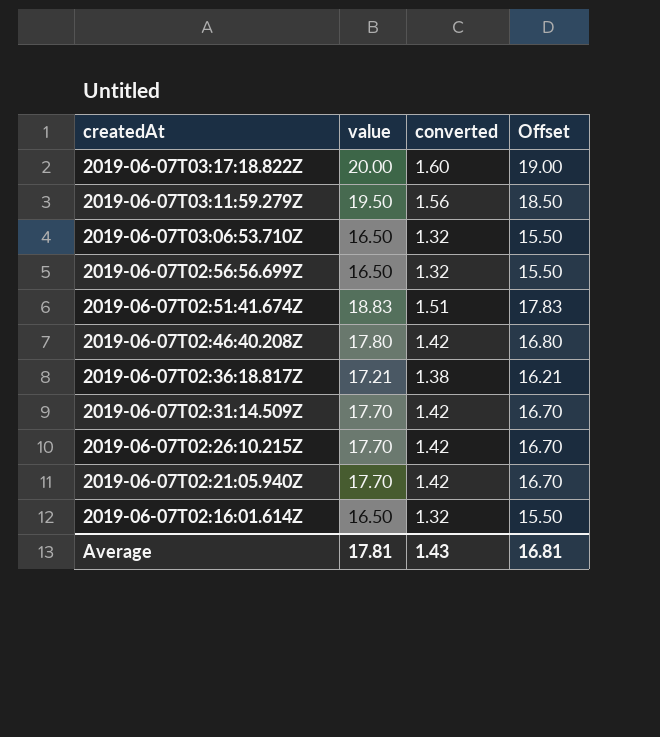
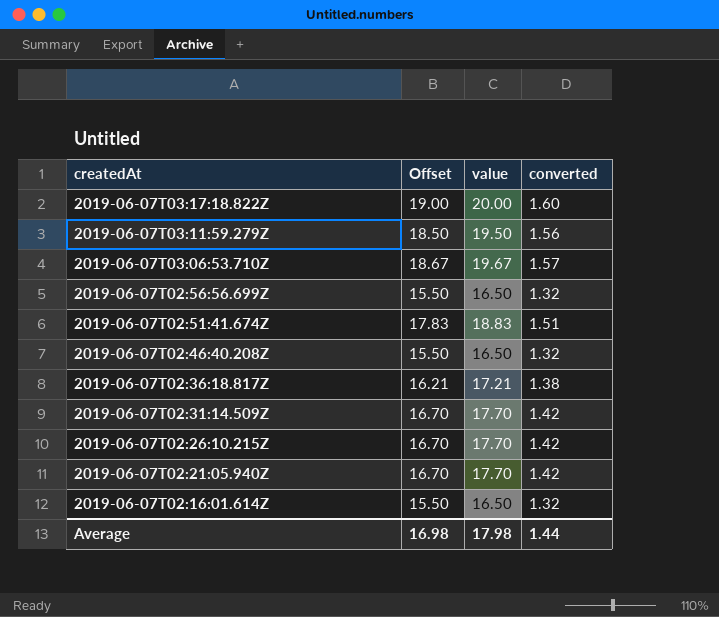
column Offset | position: 4 -> 2
2019-06-07T03:06:53.710Z | Offset: 15.50 -> 18.67
2019-06-07T03:06:53.710Z | value: 16.50 -> 19.67
2019-06-07T03:06:53.710Z | converted: 1.32 -> 1.57
2019-06-07T02:46:40.208Z | Offset: 16.80 -> 15.50
2019-06-07T02:46:40.208Z | value: 17.80 -> 16.50
2019-06-07T02:46:40.208Z | converted: 1.42 -> 1.32
Average | Offset: 16.81 -> 16.98
Average | value: 17.81 -> 17.98
Average | converted: 1.43 -> 1.44

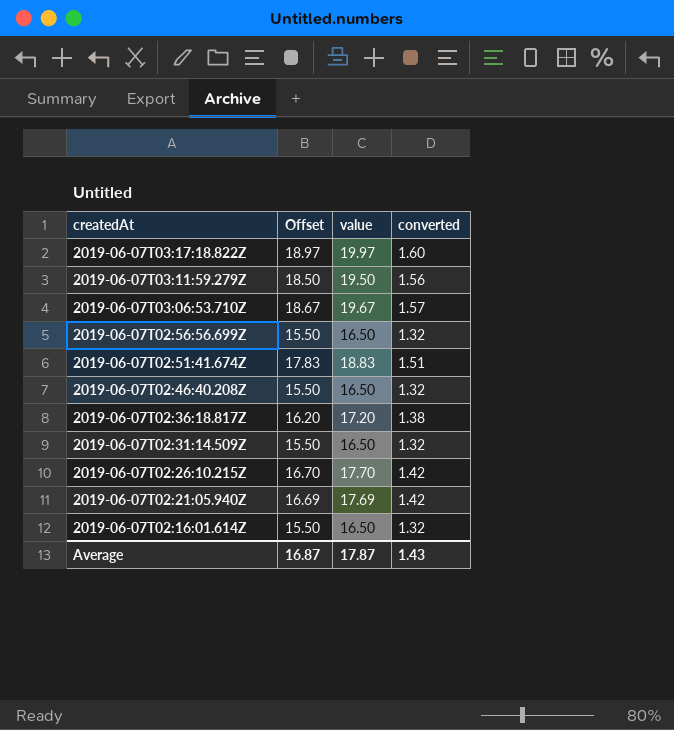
2019-06-07T03:17:18.822Z | Offset: 19.00 -> 18.97
2019-06-07T03:17:18.822Z | value: 20.00 -> 19.97
2019-06-07T02:36:18.817Z | Offset: 16.21 -> 16.20
2019-06-07T02:36:18.817Z | value: 17.21 -> 17.20
2019-06-07T02:31:14.509Z | Offset: 16.70 -> 15.50
2019-06-07T02:31:14.509Z | value: 17.70 -> 16.50
2019-06-07T02:31:14.509Z | converted: 1.42 -> 1.32
2019-06-07T02:21:05.940Z | Offset: 16.70 -> 16.69
2019-06-07T02:21:05.940Z | value: 17.70 -> 17.69
Average | Offset: 16.98 -> 16.87
Average | value: 17.98 -> 17.87
Average | converted: 1.44 -> 1.43

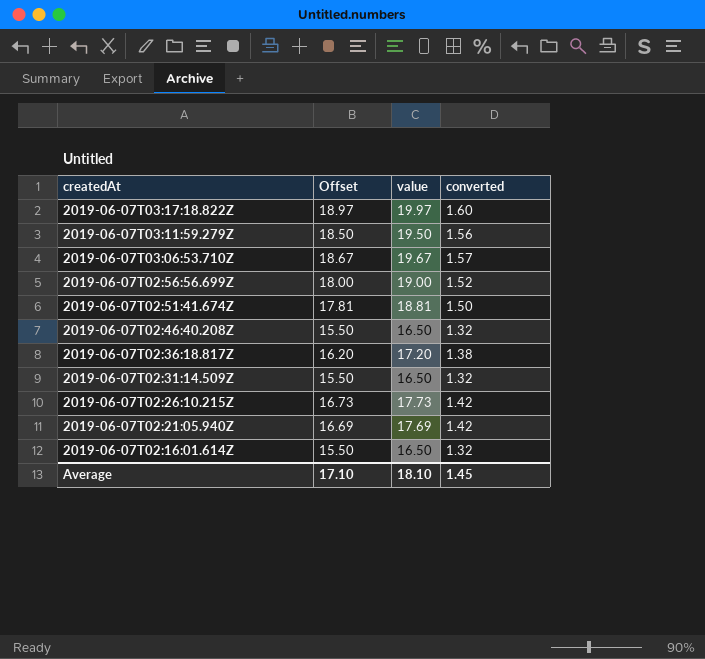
2019-06-07T02:56:56.699Z | Offset: 15.50 -> 18.00
2019-06-07T02:56:56.699Z | value: 16.50 -> 19.00
2019-06-07T02:56:56.699Z | converted: 1.32 -> 1.52
2019-06-07T02:51:41.674Z | Offset: 17.83 -> 17.81
2019-06-07T02:51:41.674Z | value: 18.83 -> 18.81
2019-06-07T02:51:41.674Z | converted: 1.51 -> 1.50
2019-06-07T02:26:10.215Z | Offset: 16.70 -> 16.73
2019-06-07T02:26:10.215Z | value: 17.70 -> 17.73
Average | Offset: 16.87 -> 17.10
Average | value: 17.87 -> 18.10
Average | converted: 1.43 -> 1.45

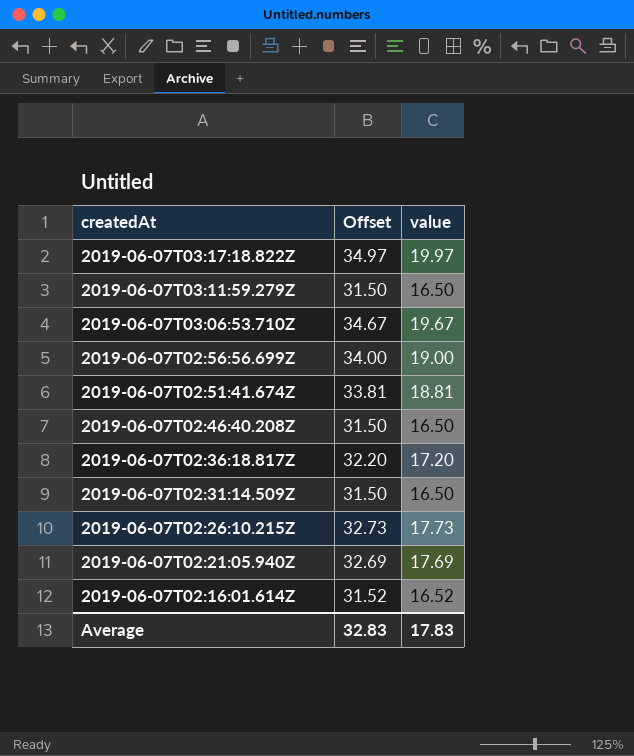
column converted | formula: [value] * 0.08 -> none
column Offset | formula: [value] - 1 -> [value] + 15
2019-06-07T03:11:59.279Z | value: 19.50 -> 16.50
2019-06-07T02:16:01.614Z | value: 16.50 -> 16.52
Average | Offset: 17.10 -> 32.83
Average | value: 18.10 -> 17.83

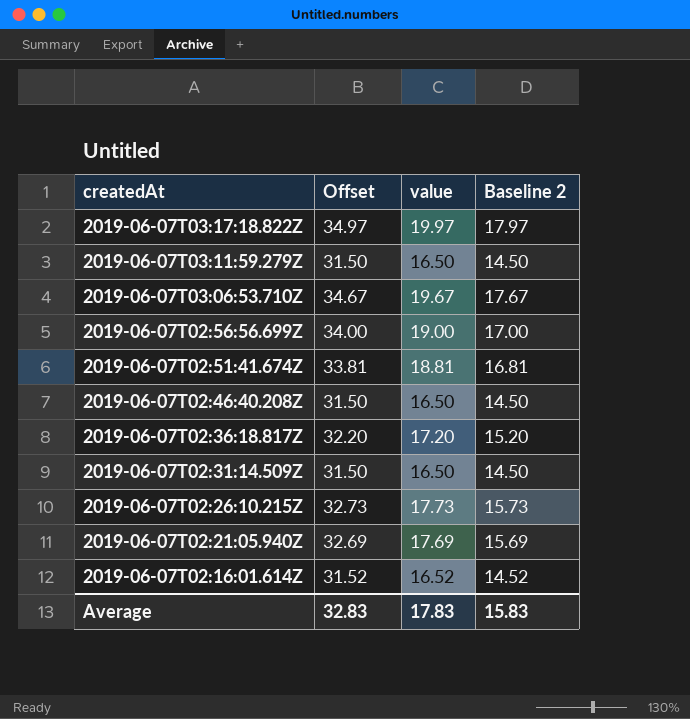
column Baseline 2 | formula: none -> [value] - 2

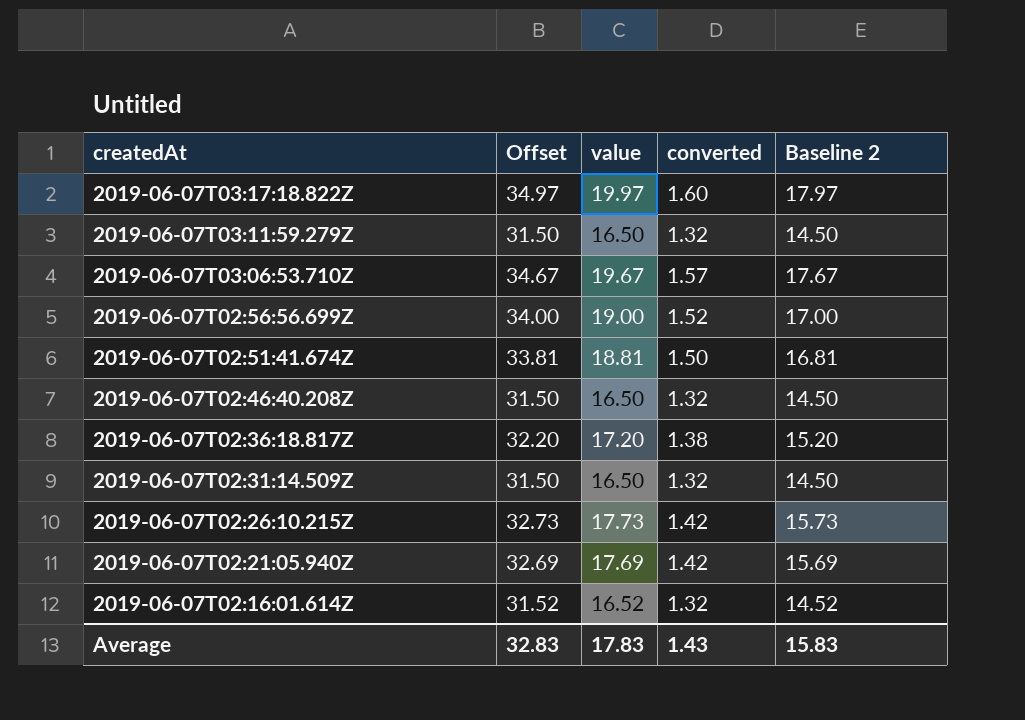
column converted | formula: none -> [value] * 0.08

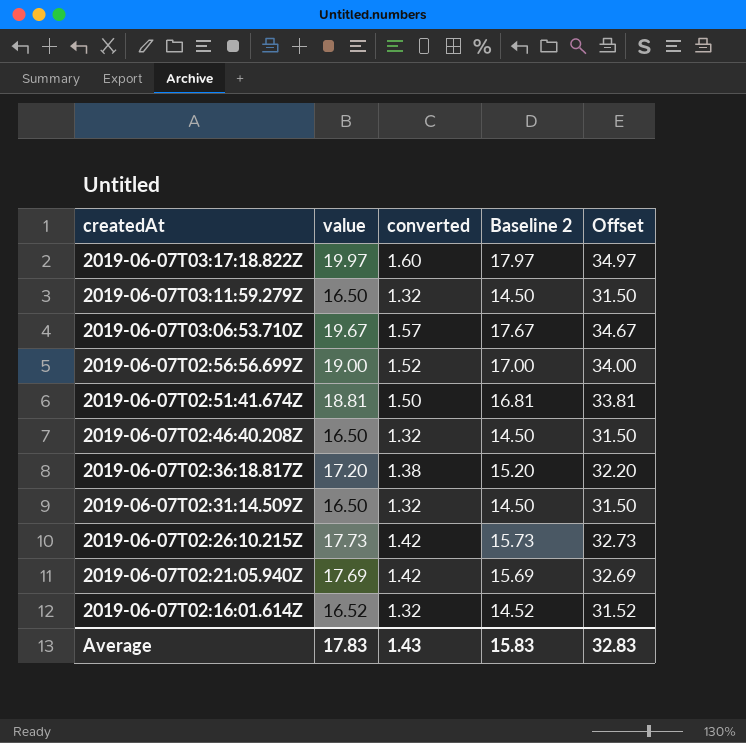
column Offset | position: 2 -> 5

